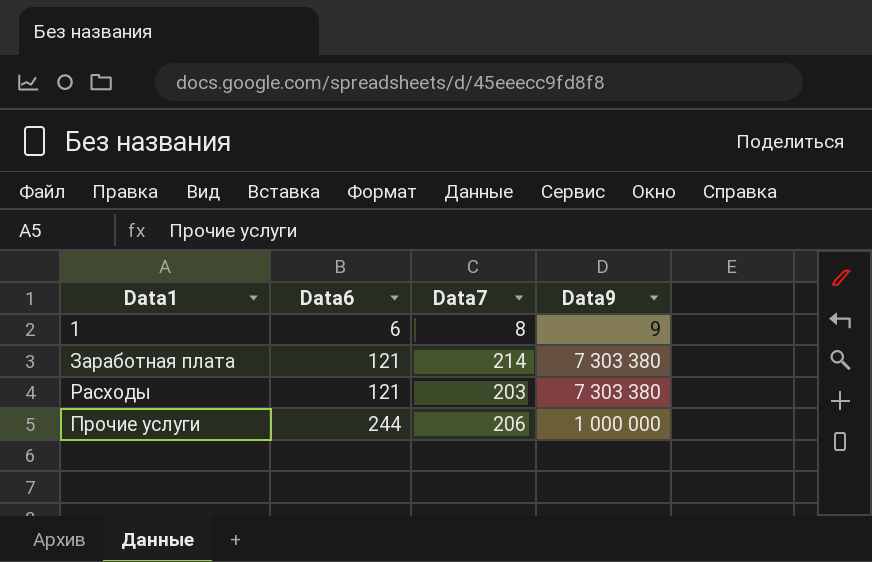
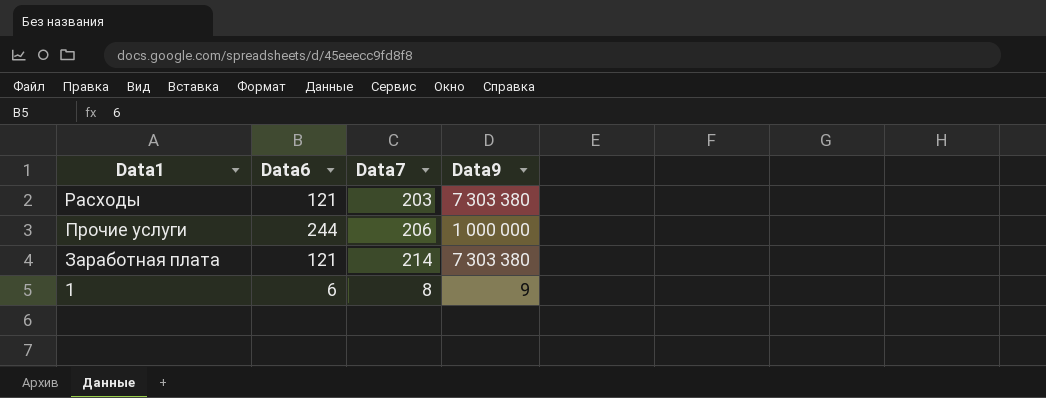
row order: Data6 ascending -> Data1 descending

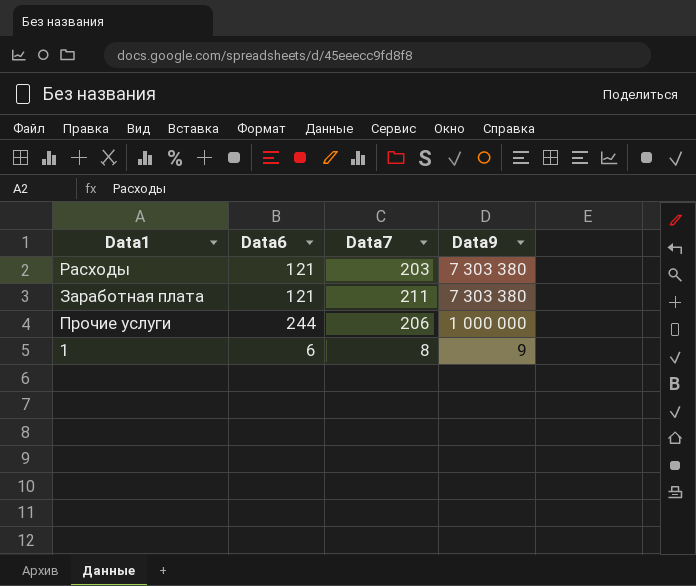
row order: Data1 descending -> Data9 descending
Заработная плата | Data7: 214 -> 211

